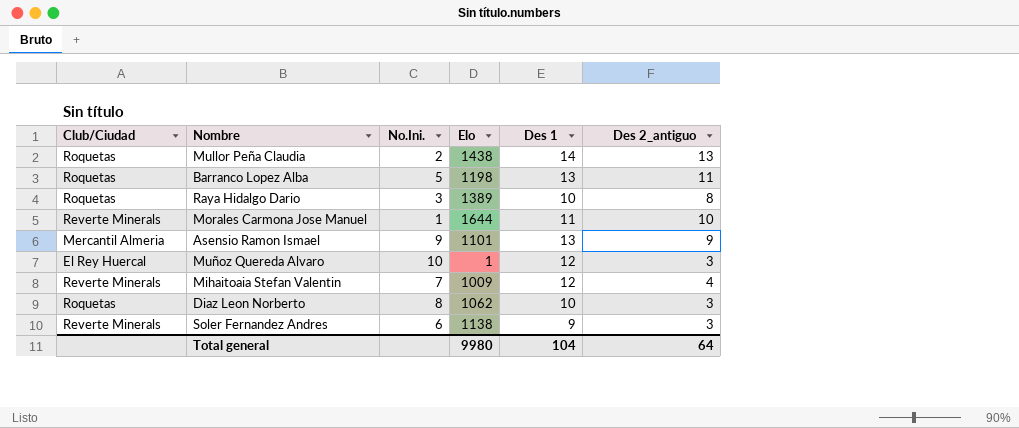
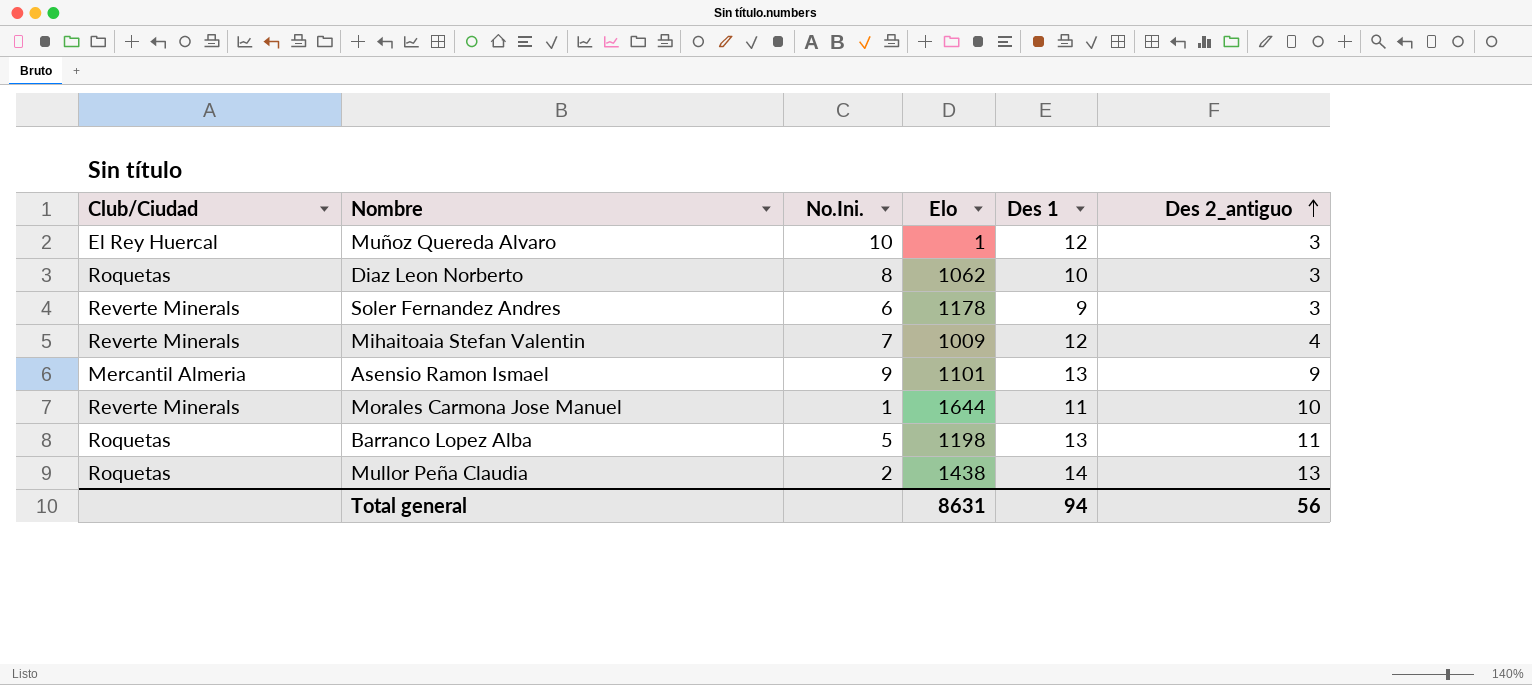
row order: none -> Des 2_antiguo ascending
row Raya Hidalgo Dario: Roquetas | 3 | 1389 | 10 | 8 -> none
Soler Fernandez Andres | Elo: 1138 -> 1178
Total general | Elo: 9980 -> 8631
Total general | Des 1: 104 -> 94
Total general | Des 2_antiguo: 64 -> 56

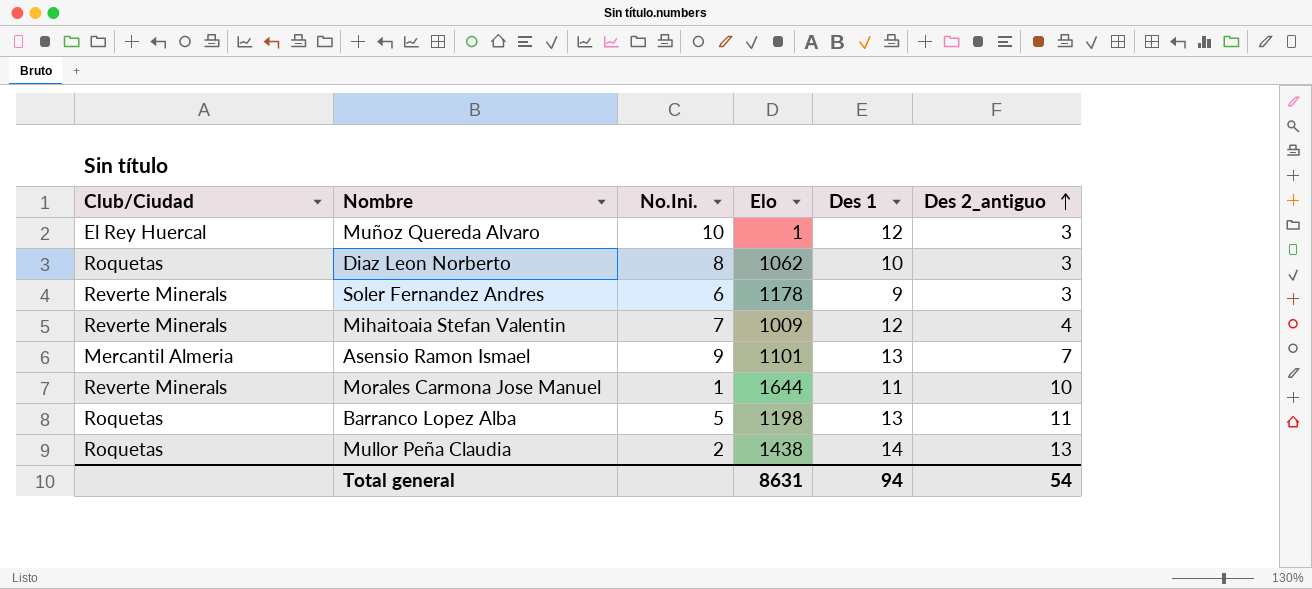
Asensio Ramon Ismael | Des 2_antiguo: 9 -> 7
Total general | Des 2_antiguo: 56 -> 54

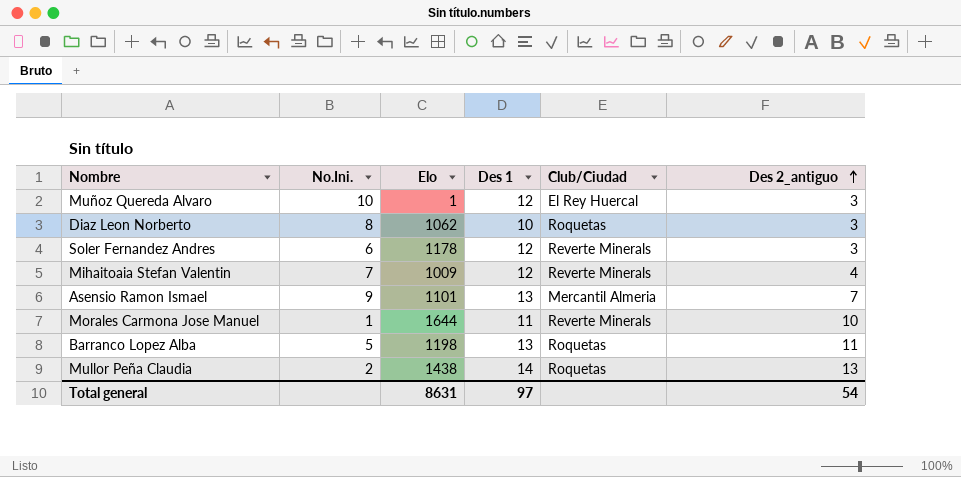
column Club/Ciudad | position: 1 -> 5
Soler Fernandez Andres | Des 1: 9 -> 12
Total general | Des 1: 94 -> 97

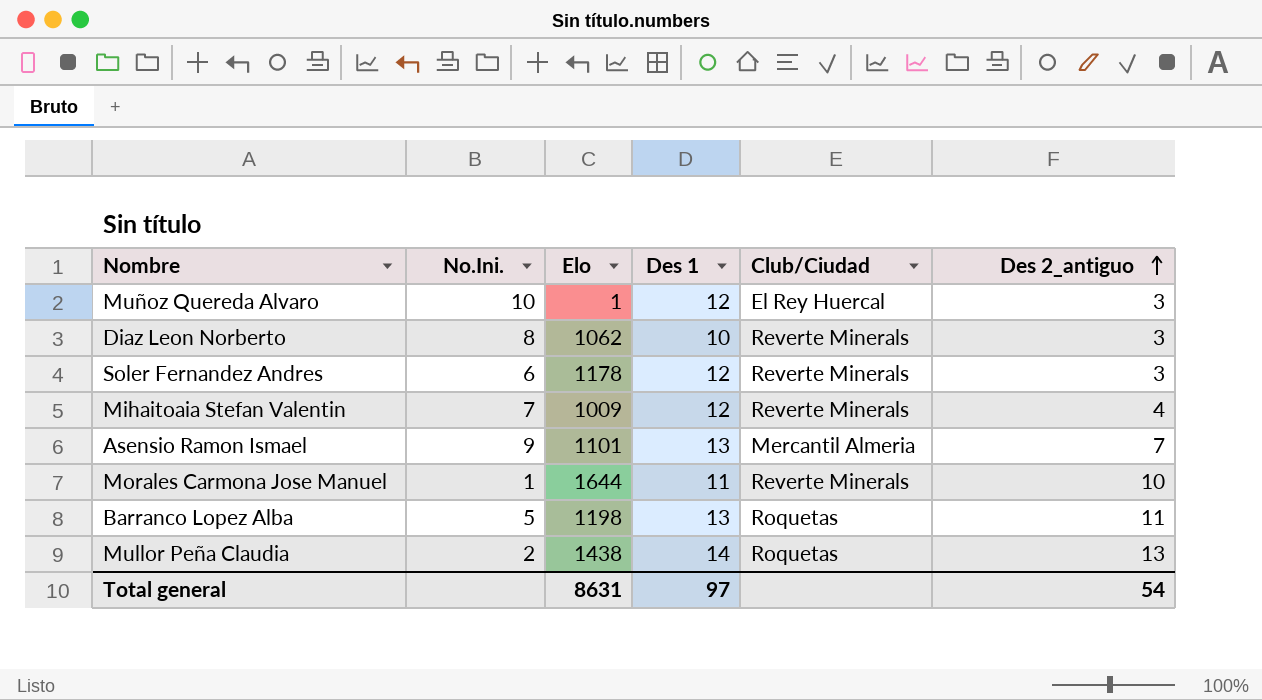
Diaz Leon Norberto | Club/Ciudad: Roquetas -> Reverte Minerals

